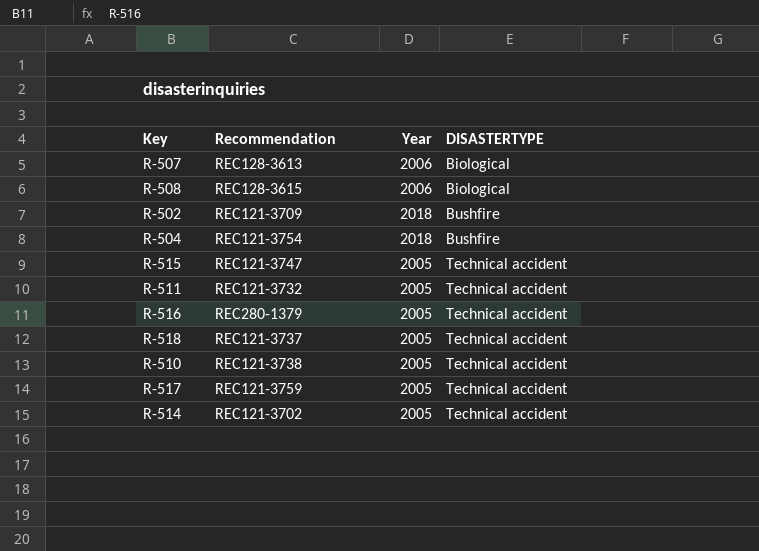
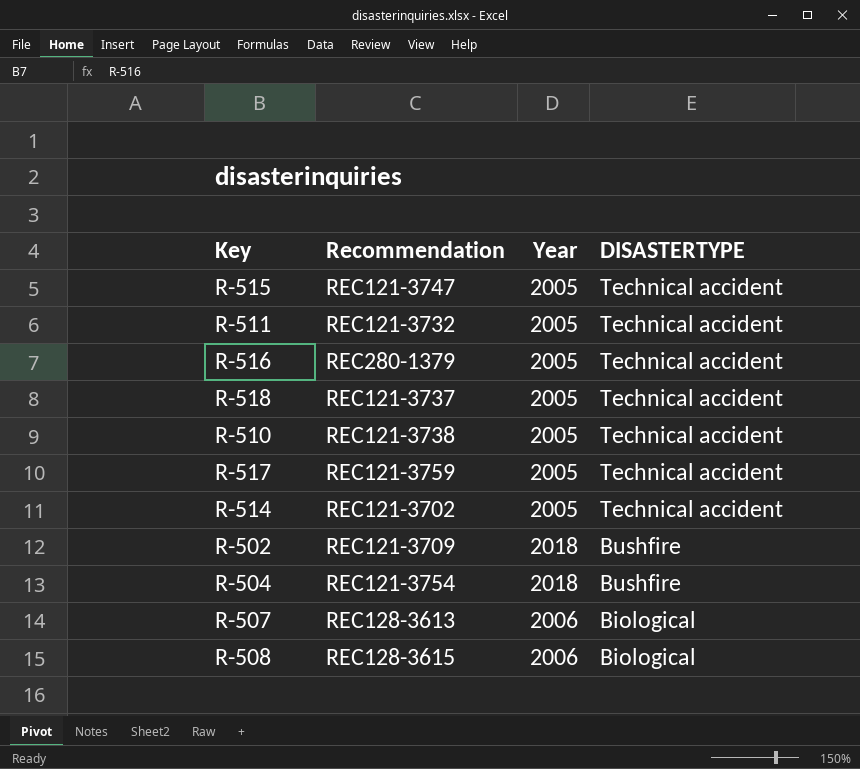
row order: DISASTERTYPE ascending -> DISASTERTYPE descending

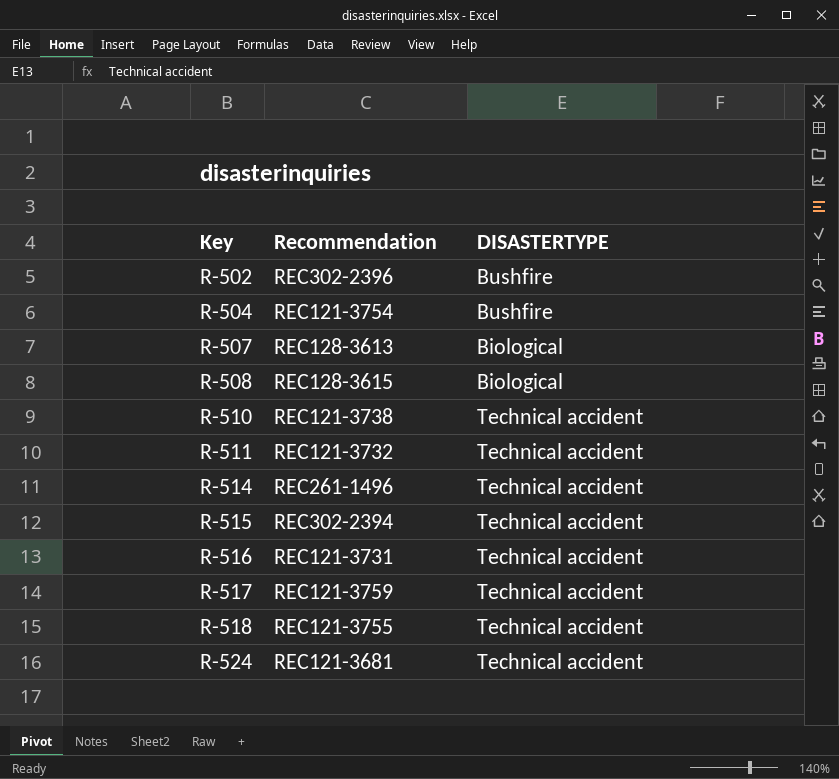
row order: DISASTERTYPE descending -> Key ascending
column Year | position: 3 -> none
R-502 | Recommendation: REC121-3709 -> REC302-2396
R-514 | Recommendation: REC121-3702 -> REC261-1496
R-515 | Recommendation: REC121-3747 -> REC302-2394
R-516 | Recommendation: REC280-1379 -> REC121-3731
R-518 | Recommendation: REC121-3737 -> REC121-3755
row R-524: none -> REC121-3681 | Technical accident

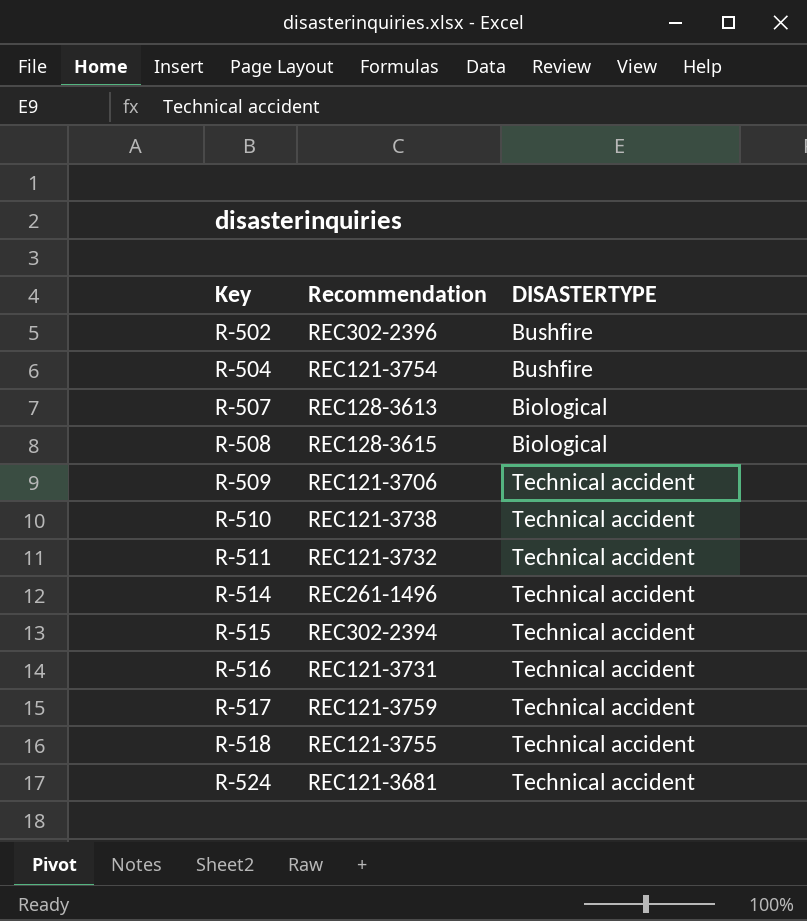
row R-509: none -> REC121-3706 | Technical accident

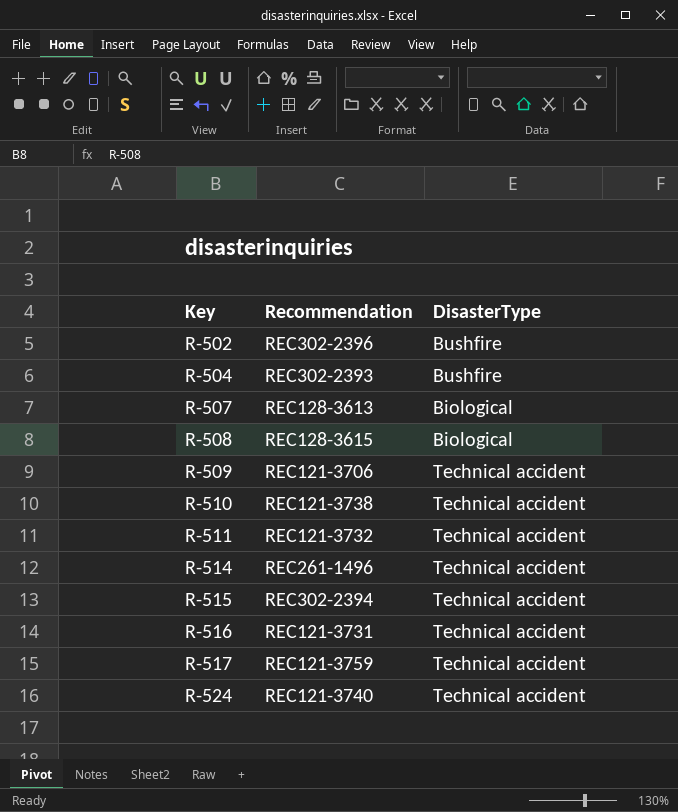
column name: DISASTERTYPE -> DisasterType
row R-518: REC121-3755 | Technical accident -> none
R-504 | Recommendation: REC121-3754 -> REC302-2393
R-524 | Recommendation: REC121-3681 -> REC121-3740

